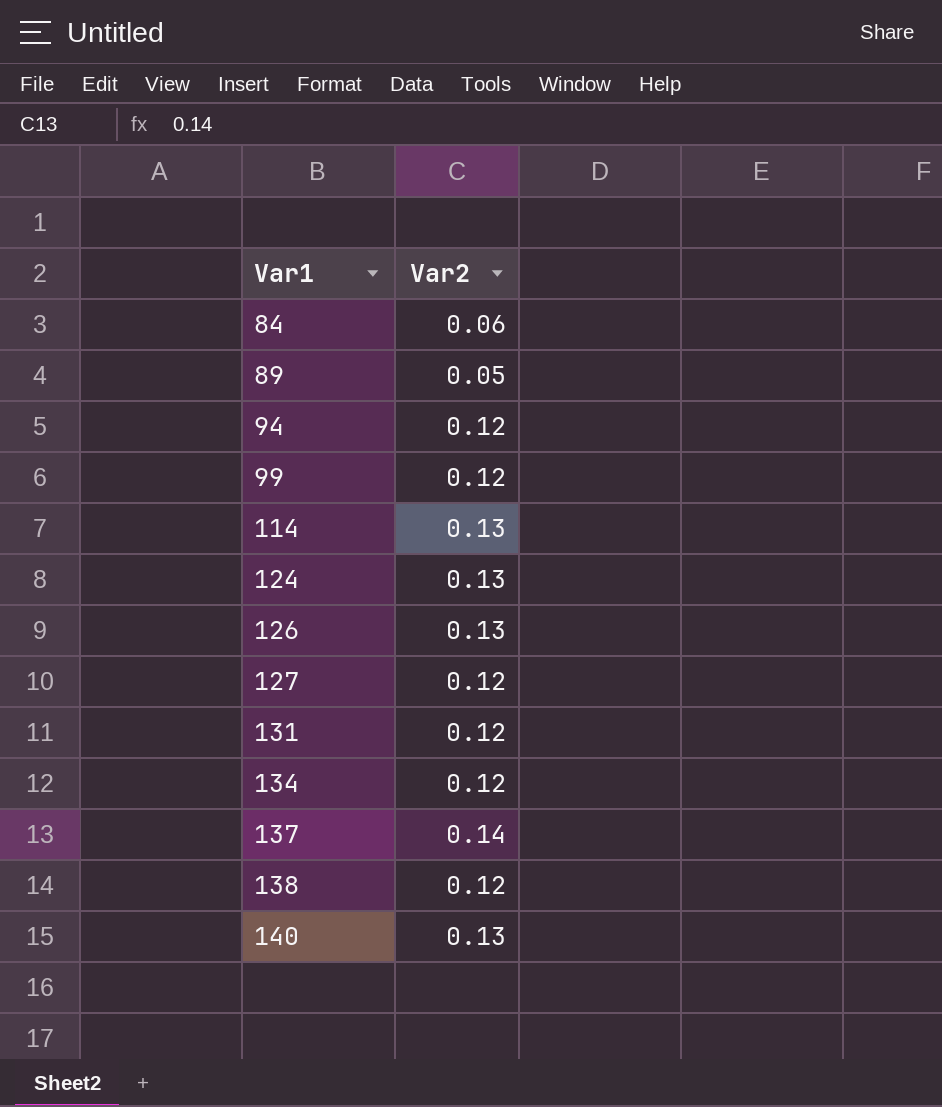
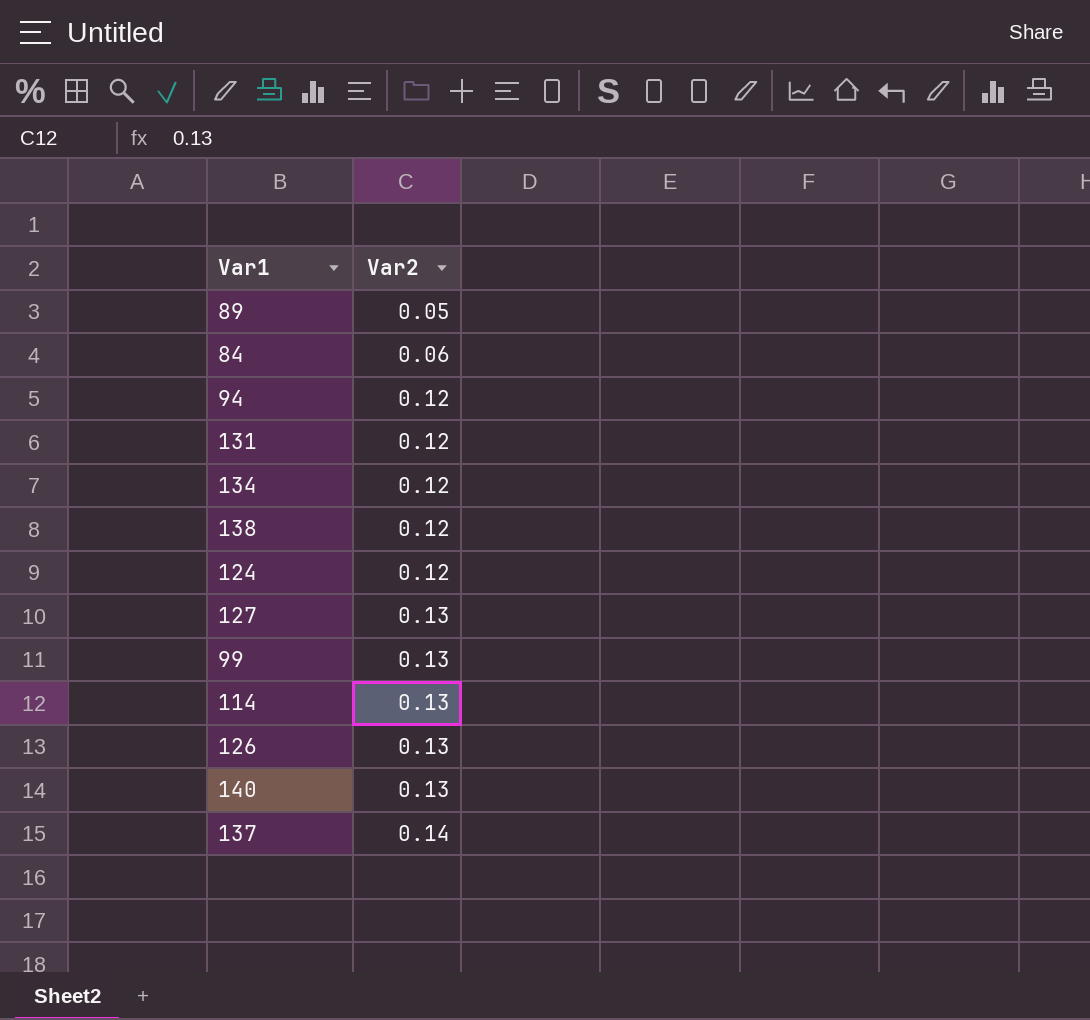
row order: Var1 ascending -> Var2 ascending
124 | Var2: 0.13 -> 0.12
127 | Var2: 0.12 -> 0.13
99 | Var2: 0.12 -> 0.13

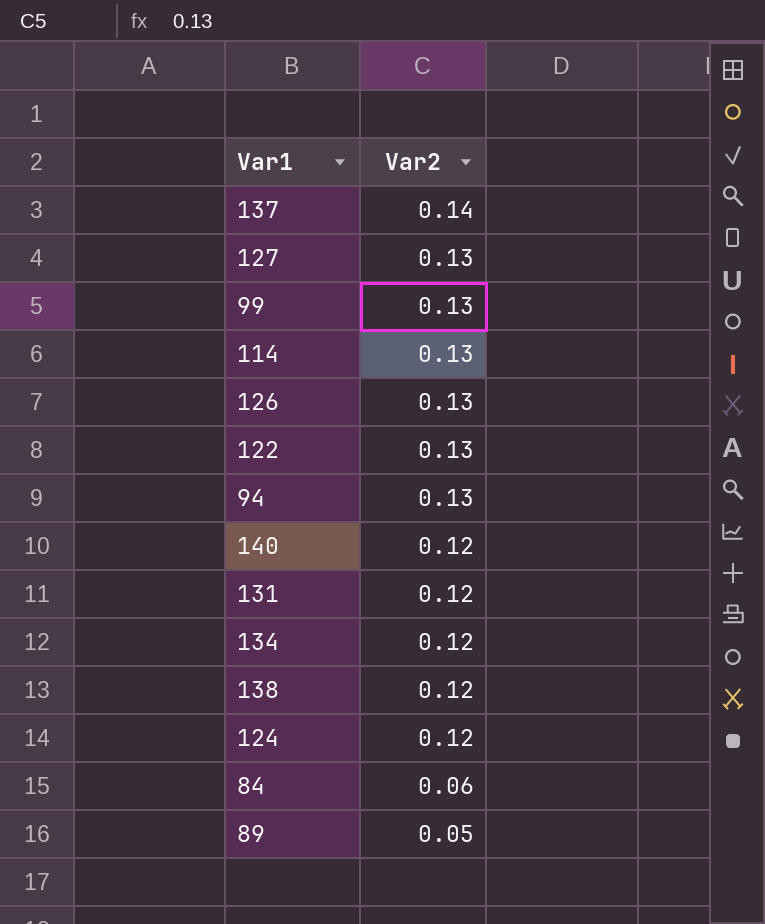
row order: Var2 ascending -> Var2 descending
row 122: none -> 0.13
94 | Var2: 0.12 -> 0.13
140 | Var2: 0.13 -> 0.12

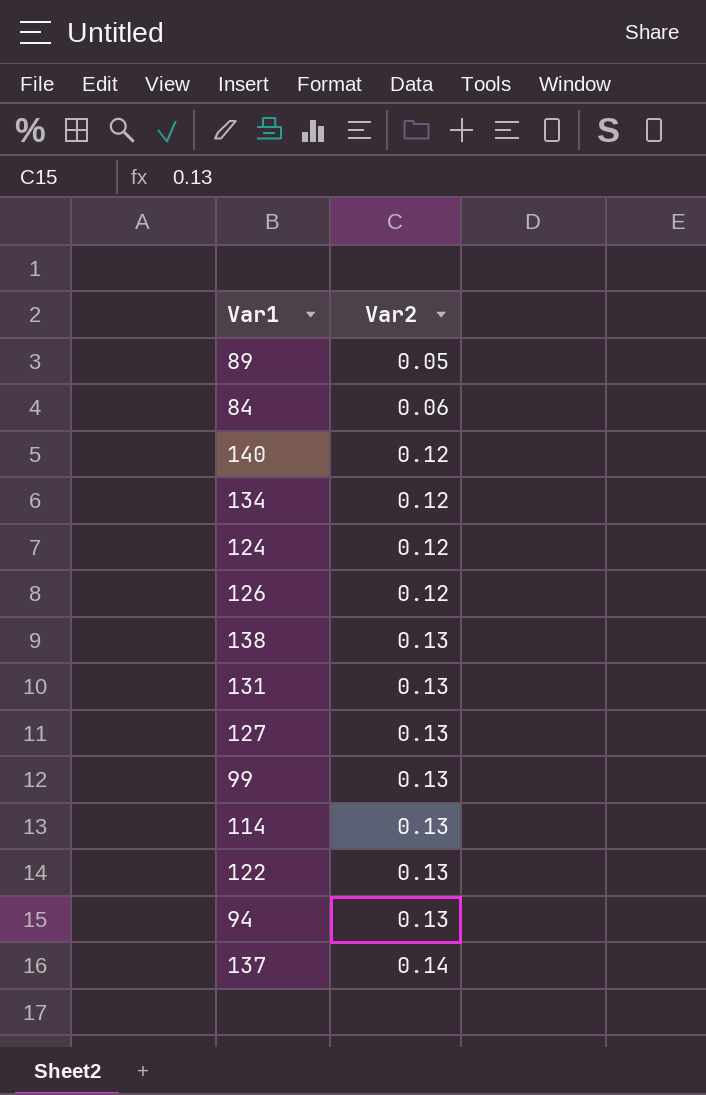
row order: Var2 descending -> Var2 ascending
126 | Var2: 0.13 -> 0.12
138 | Var2: 0.12 -> 0.13
131 | Var2: 0.12 -> 0.13

